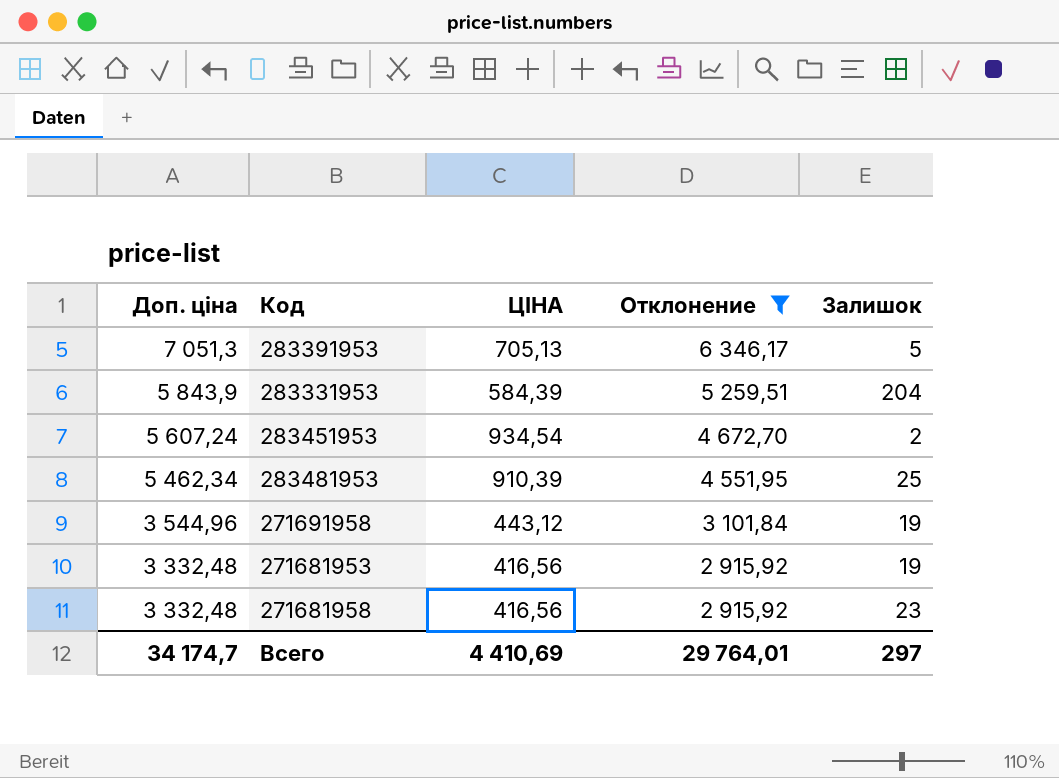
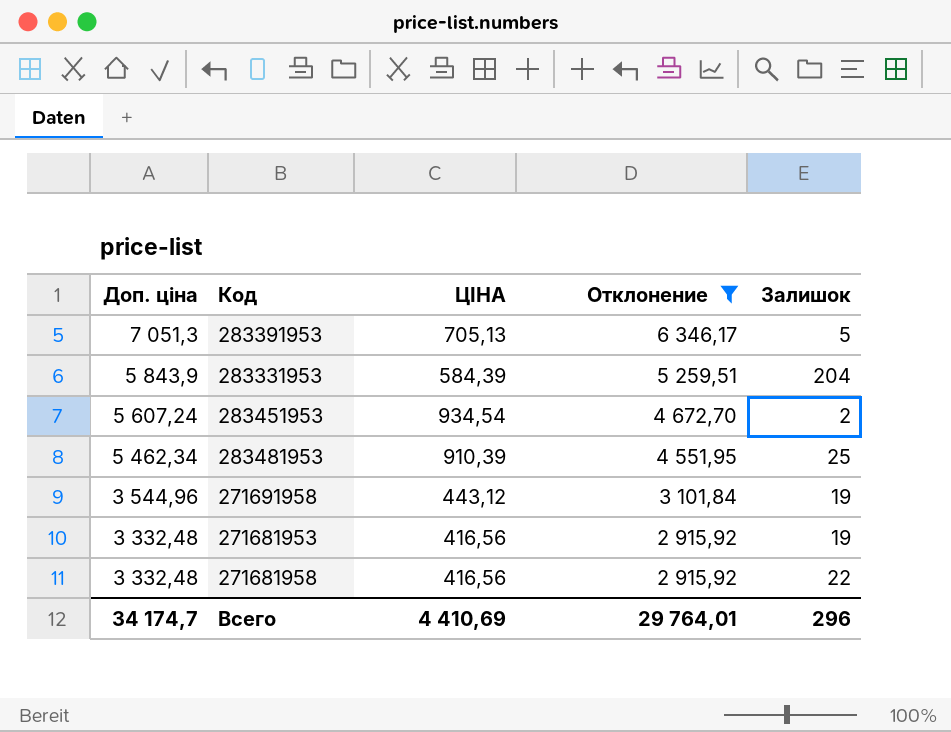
271681958 | Залишок: 23 -> 22
Всего | Залишок: 297 -> 296

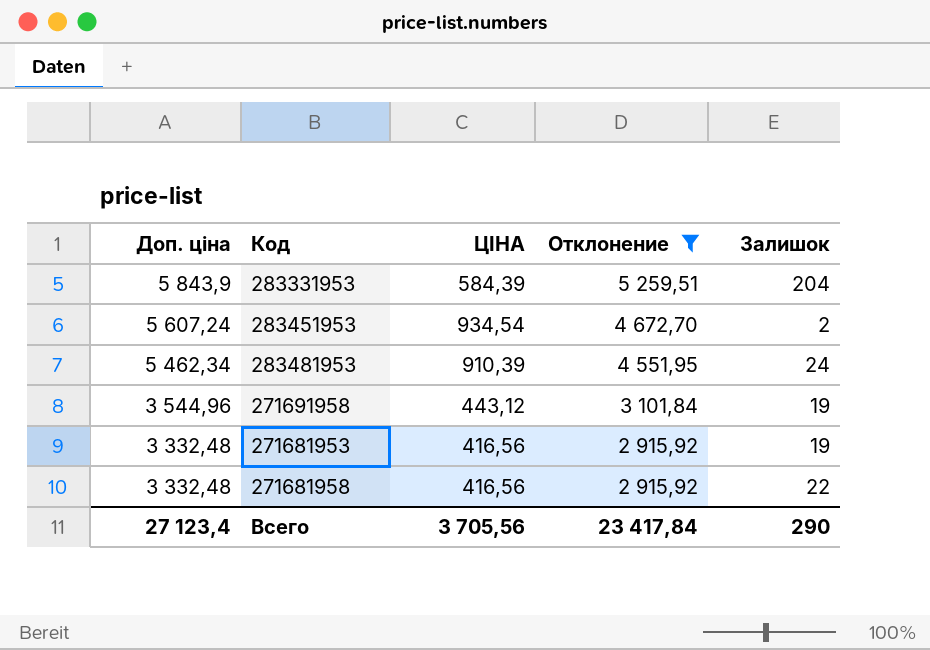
row 283391953: 7 051,3 | 705,13 | 6 346,17 | 5 -> none
283481953 | Залишок: 25 -> 24
Всего | Доп. ціна: 34 174,7 -> 27 123,4
Всего | ЦІНА: 4 410,69 -> 3 705,56
Всего | Отклонение: 29 764,01 -> 23 417,84
Всего | Залишок: 296 -> 290

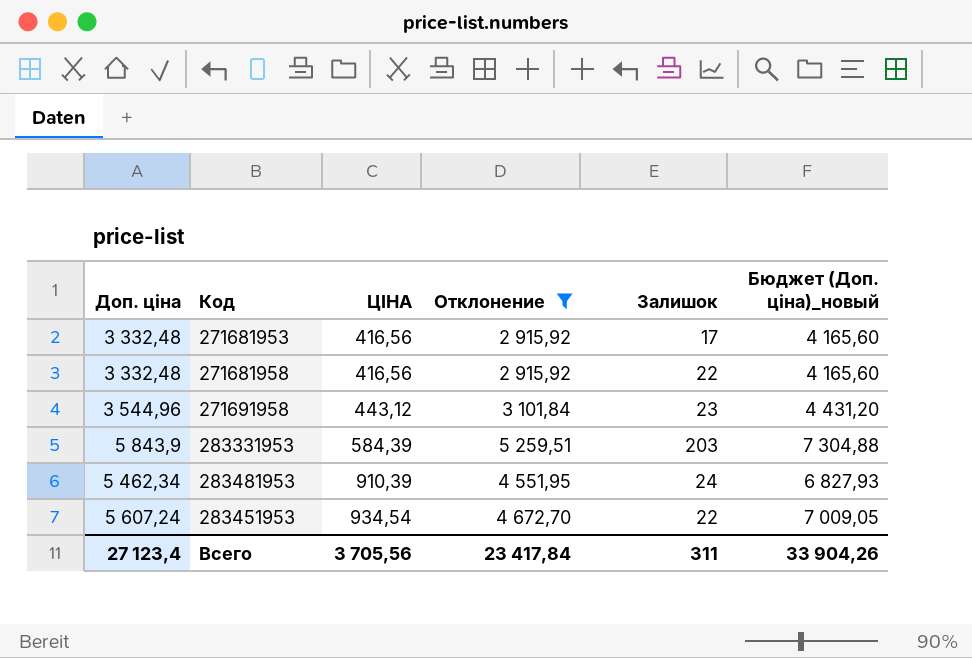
row order: Доп. ціна descending -> ЦІНА ascending
column Бюджет (Доп. ціна)_новый | formula: none -> [Доп. ціна] * 1,25
271681953 | Залишок: 19 -> 17
271691958 | Залишок: 19 -> 23
283331953 | Залишок: 204 -> 203
283451953 | Залишок: 2 -> 22
Всего | Залишок: 290 -> 311

